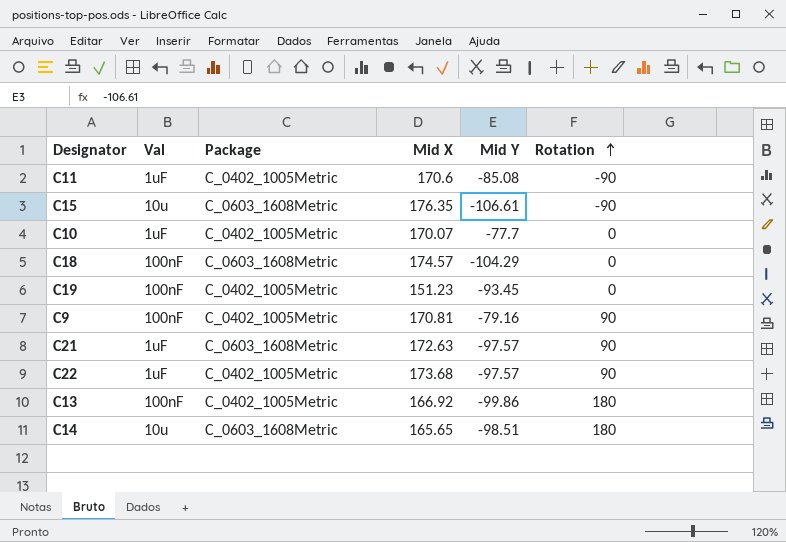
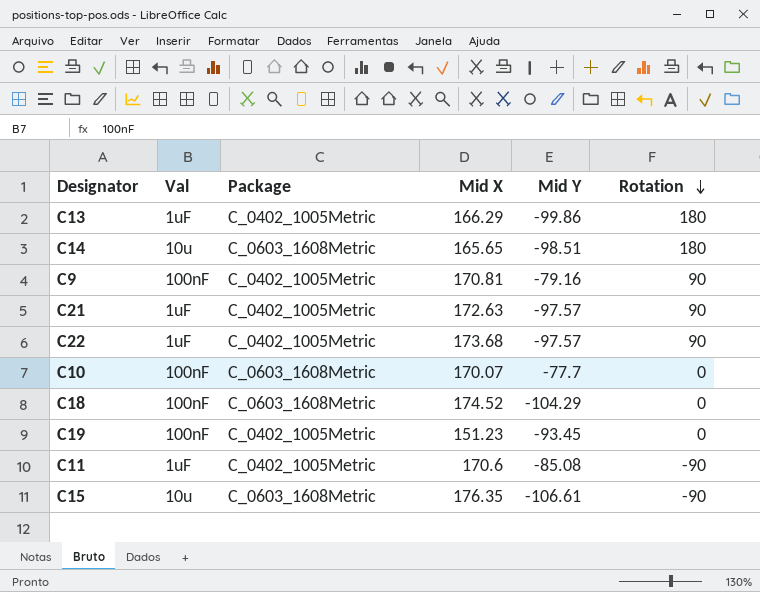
row order: Rotation ascending -> Rotation descending
C13 | Val: 100nF -> 1uF
C13 | Mid X: 166.92 -> 166.29
C21 | Package: C_0603_1608Metric -> C_0402_1005Metric
C10 | Val: 1uF -> 100nF
C10 | Package: C_0402_1005Metric -> C_0603_1608Metric
C18 | Mid X: 174.57 -> 174.52

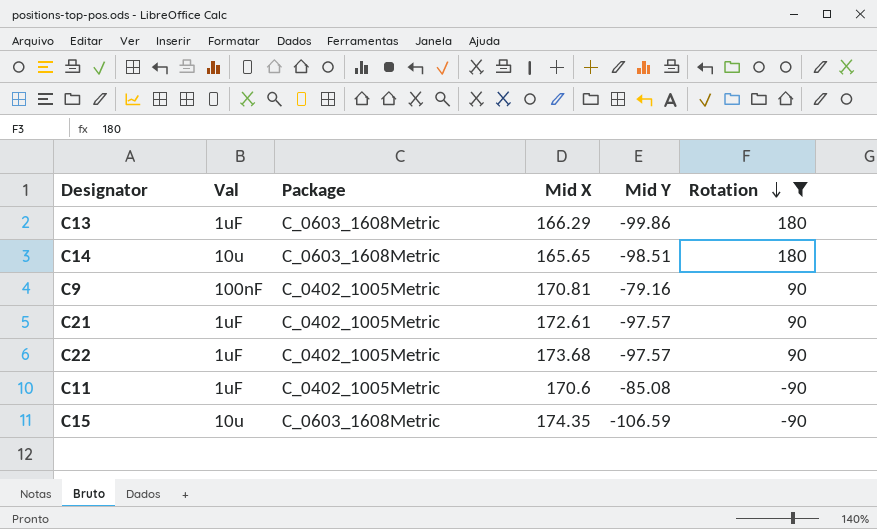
filter: none -> Rotation != 0
C13 | Package: C_0402_1005Metric -> C_0603_1608Metric
C21 | Mid X: 172.63 -> 172.61
C15 | Mid X: 176.35 -> 174.35
C15 | Mid Y: -106.61 -> -106.59

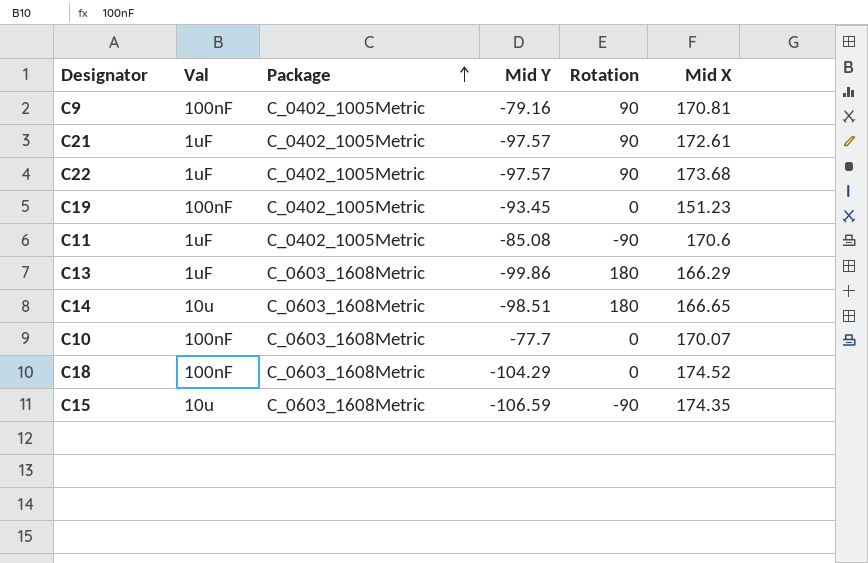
filter: Rotation != 0 -> none
row order: Rotation descending -> Package ascending
column Mid X | position: 4 -> 6
C14 | Mid X: 165.65 -> 166.65

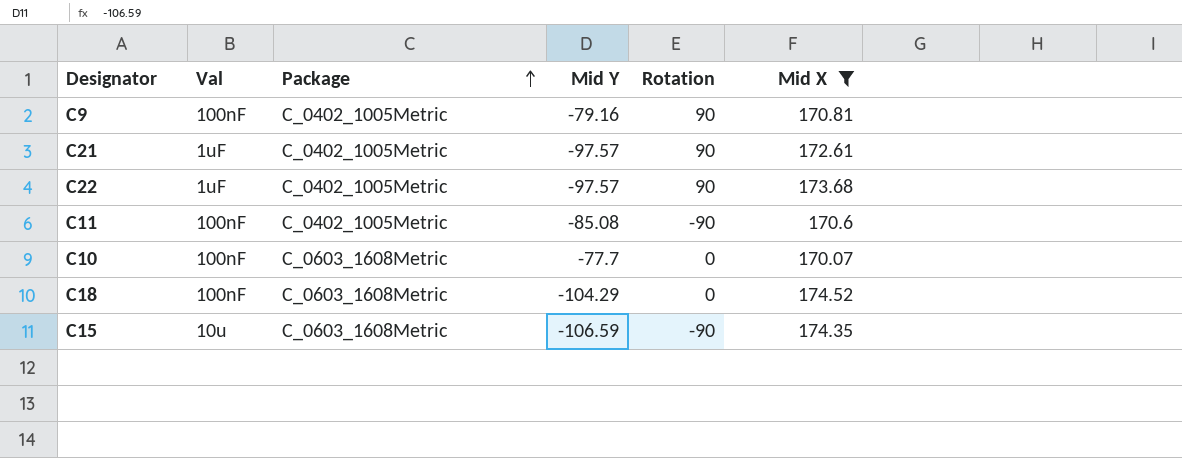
filter: none -> Mid X >= 170.07
C11 | Val: 1uF -> 100nF

